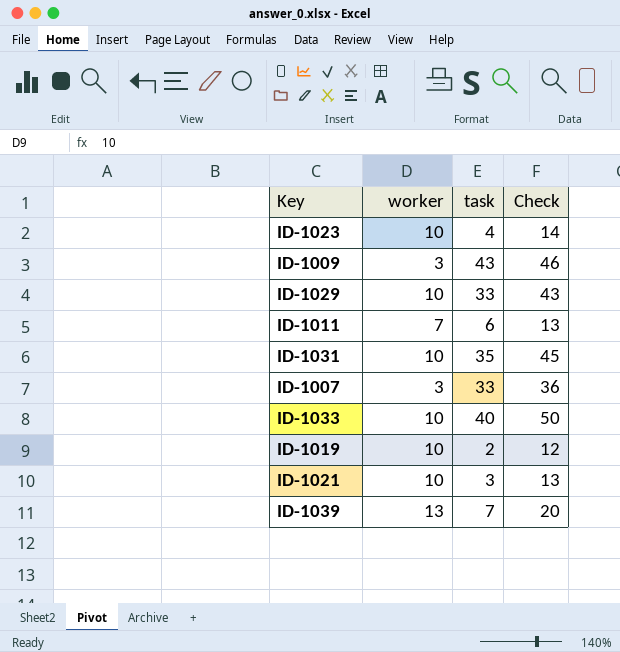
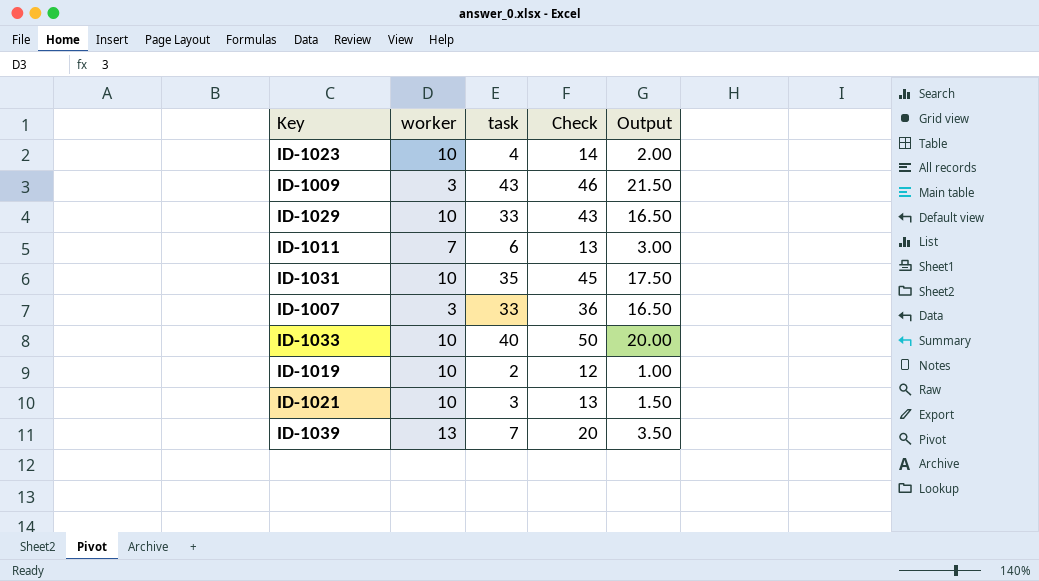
column Output | formula: none -> [task] * 0.5

